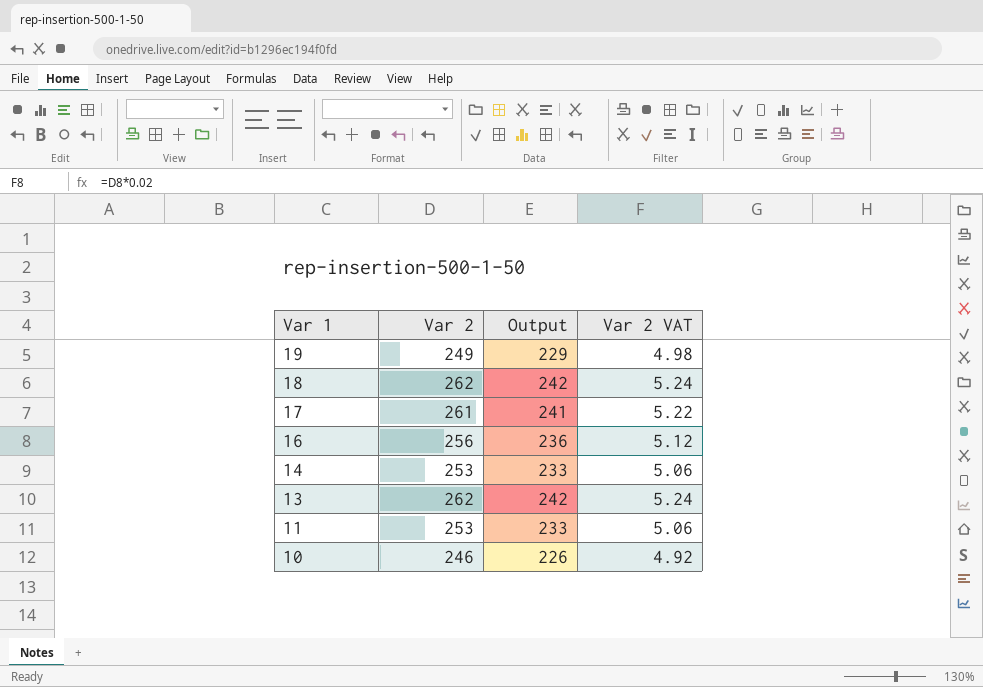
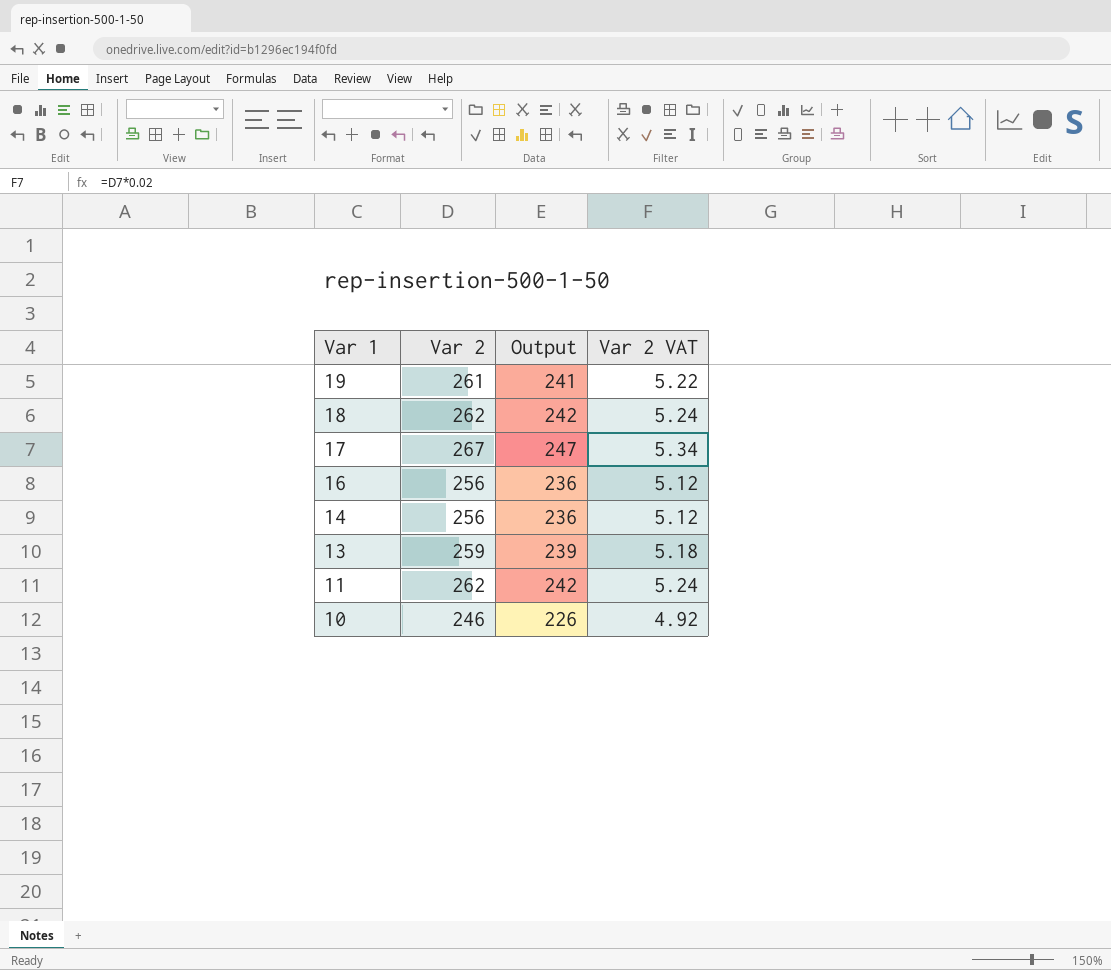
19 | Var 2: 249 -> 261
19 | Output: 229 -> 241
19 | Var 2 VAT: 4.98 -> 5.22
17 | Var 2: 261 -> 267
17 | Output: 241 -> 247
17 | Var 2 VAT: 5.22 -> 5.34
14 | Var 2: 253 -> 256
14 | Output: 233 -> 236
14 | Var 2 VAT: 5.06 -> 5.12
13 | Var 2: 262 -> 259
13 | Output: 242 -> 239
13 | Var 2 VAT: 5.24 -> 5.18
11 | Var 2: 253 -> 262
11 | Output: 233 -> 242
11 | Var 2 VAT: 5.06 -> 5.24

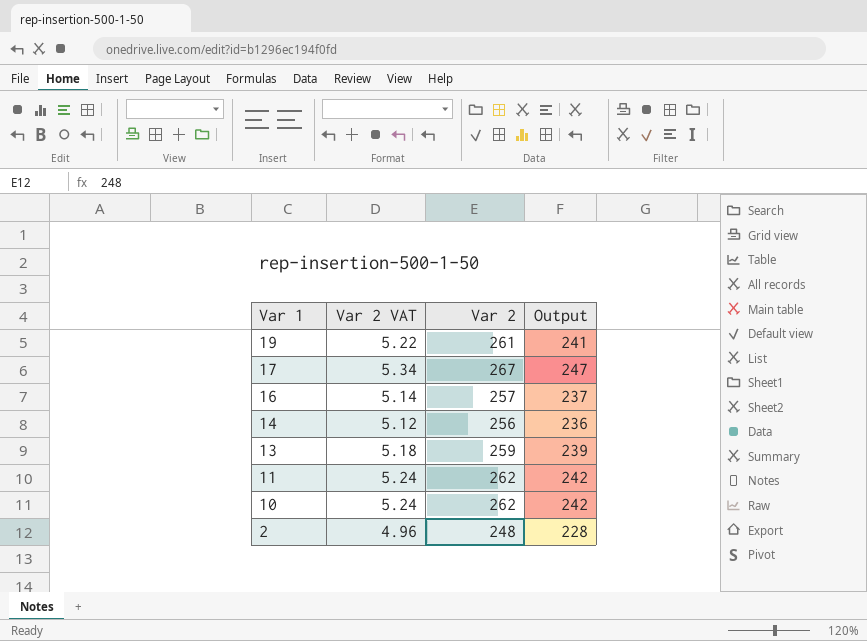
column Var 2 VAT | position: 4 -> 2
row 18: 262 | 242 | 5.24 -> none
16 | Var 2 VAT: 5.12 -> 5.14
16 | Var 2: 256 -> 257
16 | Output: 236 -> 237
10 | Var 2 VAT: 4.92 -> 5.24
10 | Var 2: 246 -> 262
10 | Output: 226 -> 242
row 2: none -> 4.96 | 248 | 228

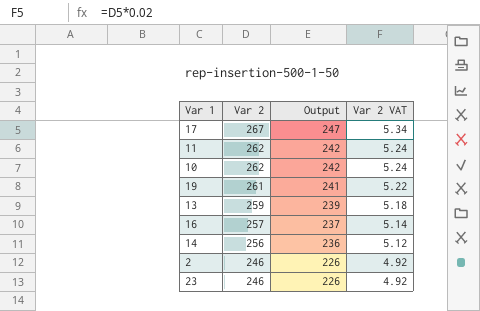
row order: Var 1 descending -> Var 2 descending
column Var 2 VAT | position: 2 -> 4
2 | Var 2: 248 -> 246
2 | Output: 228 -> 226
2 | Var 2 VAT: 4.96 -> 4.92
row 23: none -> 246 | 226 | 4.92

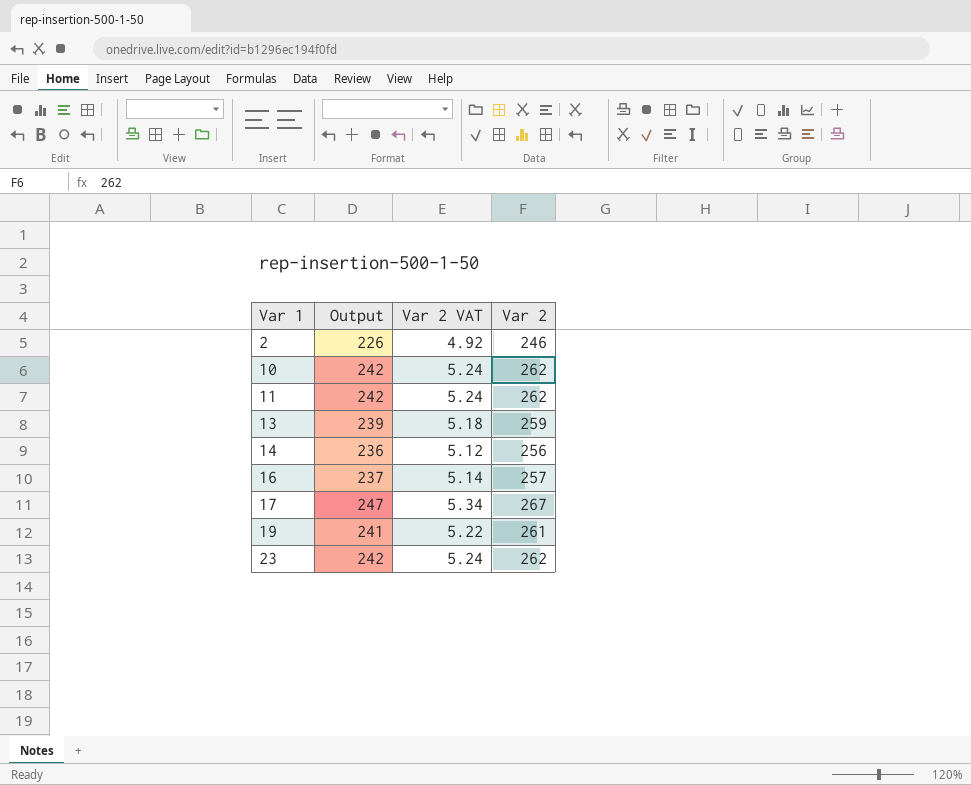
row order: Var 2 descending -> Var 1 ascending
column Var 2 | position: 2 -> 4
23 | Output: 226 -> 242
23 | Var 2 VAT: 4.92 -> 5.24
23 | Var 2: 246 -> 262

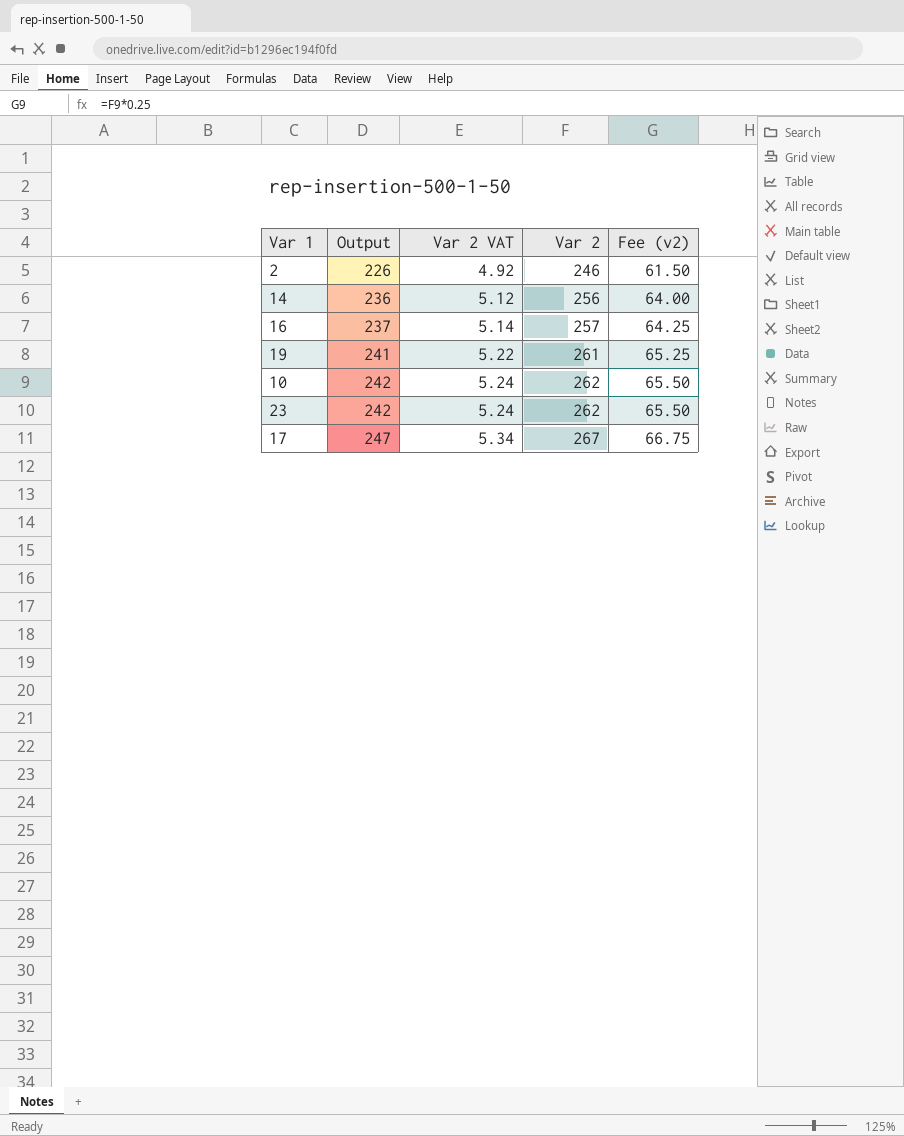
row order: Var 1 ascending -> Output ascending
column Fee (v2) | formula: none -> [Var 2] * 0.25
row 11: 242 | 5.24 | 262 -> none
row 13: 239 | 5.18 | 259 -> none

